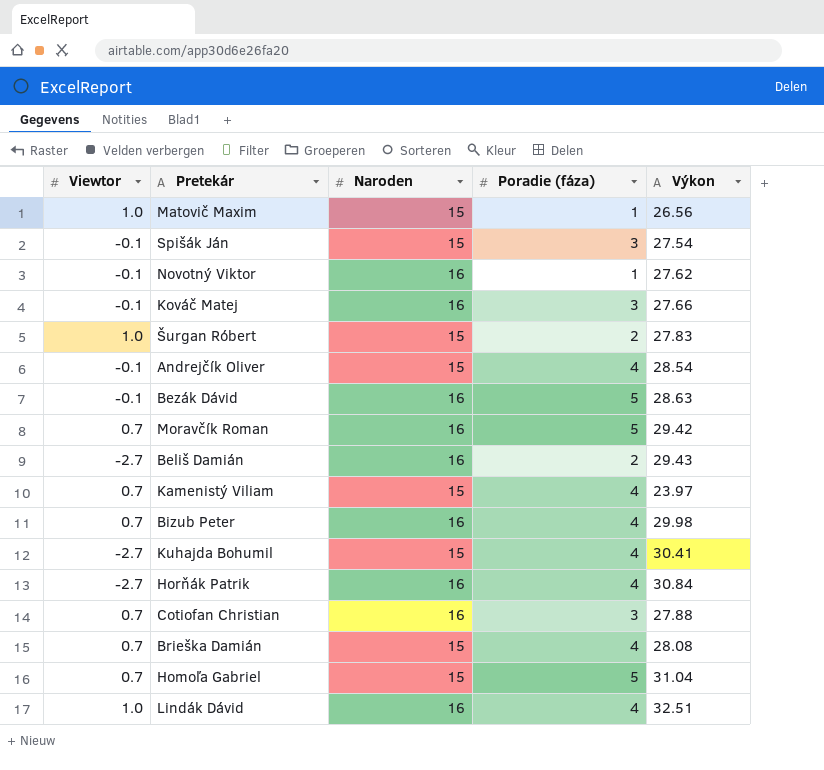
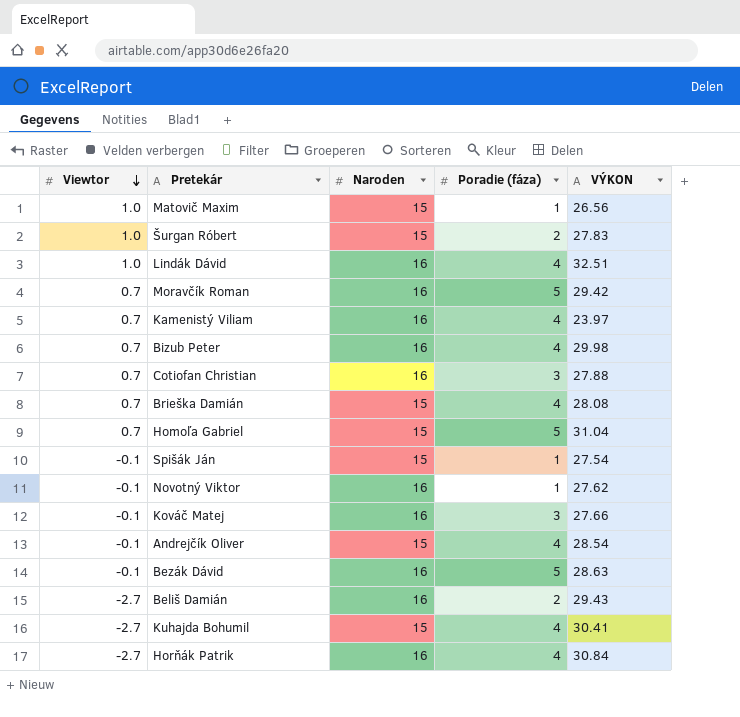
row order: none -> Viewtor descending
column name: Výkon -> VÝKON
Kamenistý Viliam | Naroden: 15 -> 16
Spišák Ján | Poradie (fáza): 3 -> 1

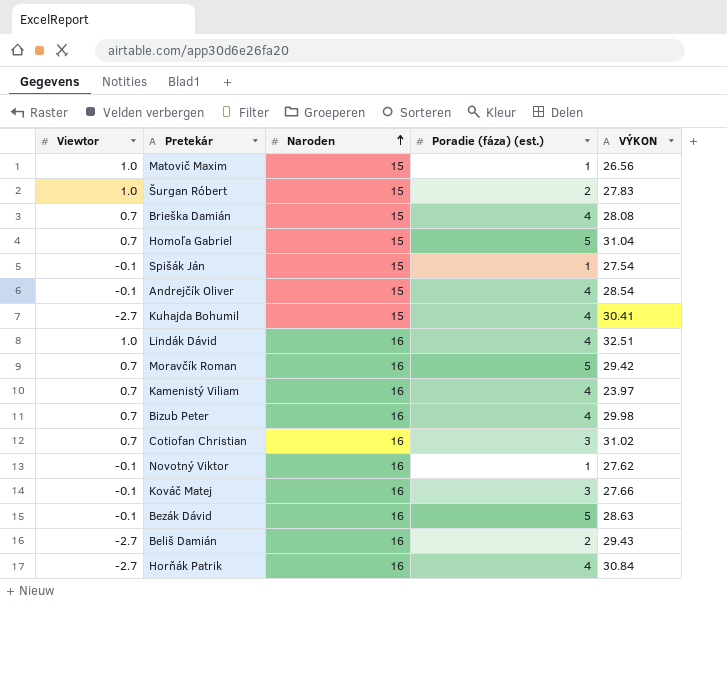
row order: Viewtor descending -> Naroden ascending
column name: Poradie (fáza) -> Poradie (fáza) (est.)
Cotiofan Christian | VÝKON: 27.88 -> 31.02

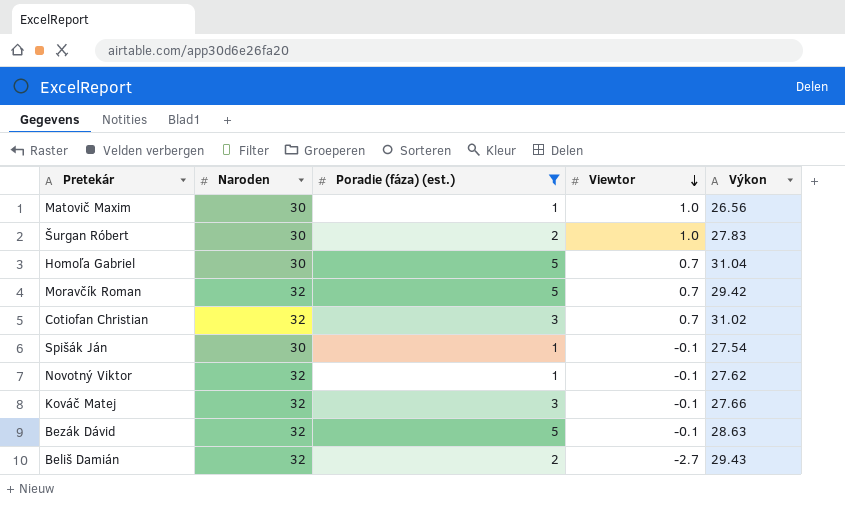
filter: none -> Poradie (fáza) (est.) != 4
row order: Naroden ascending -> Viewtor descending
column Viewtor | position: 1 -> 4
column name: VÝKON -> Výkon
Matovič Maxim | Naroden: 15 -> 30
Šurgan Róbert | Naroden: 15 -> 30
Homoľa Gabriel | Naroden: 15 -> 30
Moravčík Roman | Naroden: 16 -> 32
Cotiofan Christian | Naroden: 16 -> 32
Spišák Ján | Naroden: 15 -> 30
Novotný Viktor | Naroden: 16 -> 32
Kováč Matej | Naroden: 16 -> 32
Bezák Dávid | Naroden: 16 -> 32
Beliš Damián | Naroden: 16 -> 32

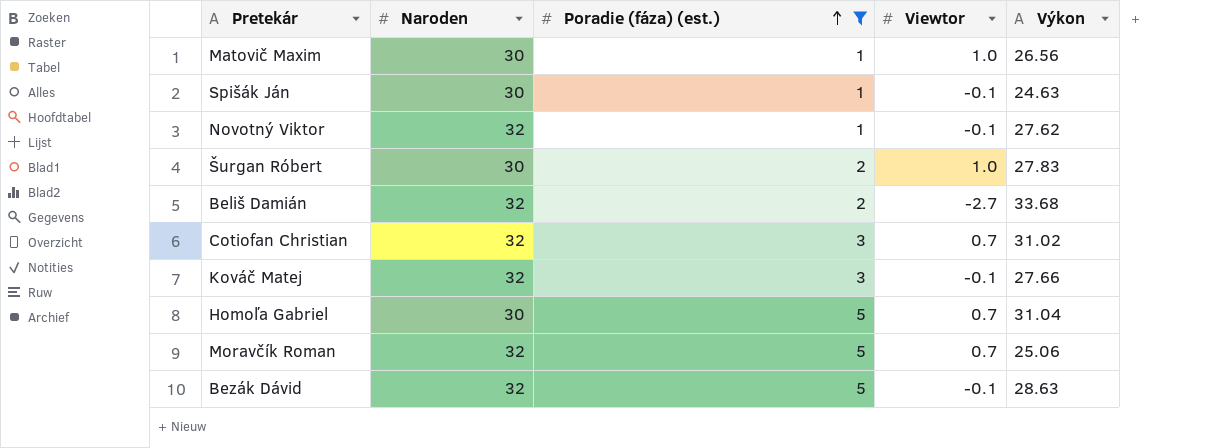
row order: Viewtor descending -> Poradie (fáza) (est.) ascending
Spišák Ján | Výkon: 27.54 -> 24.63
Beliš Damián | Výkon: 29.43 -> 33.68
Moravčík Roman | Výkon: 29.42 -> 25.06

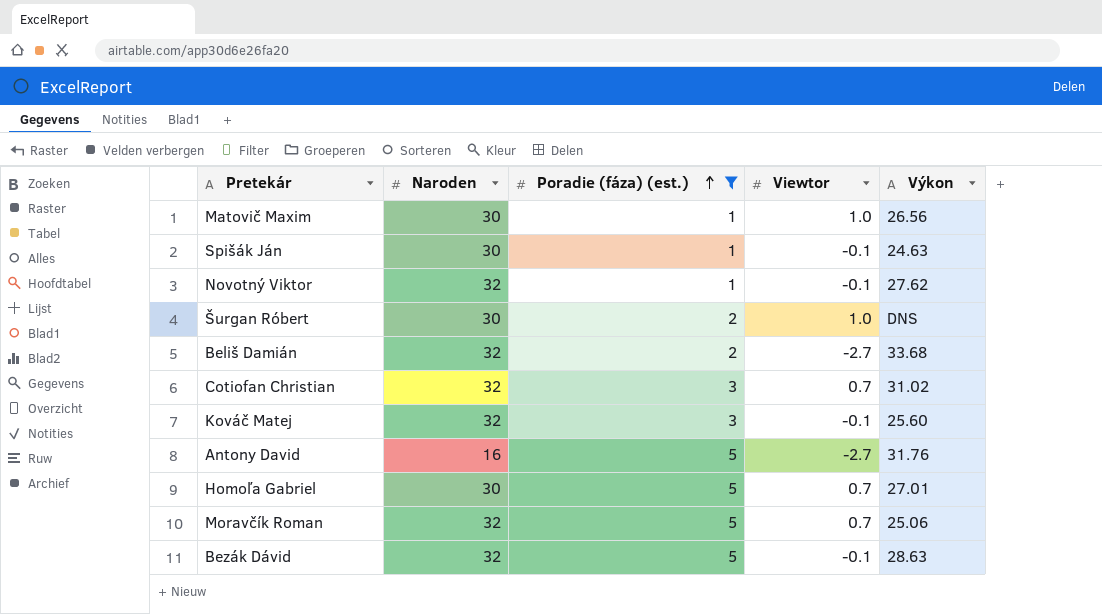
Šurgan Róbert | Výkon: 27.83 -> DNS
Kováč Matej | Výkon: 27.66 -> 25.60
row Antony David: none -> 16 | 5 | -2.7 | 31.76
Homoľa Gabriel | Výkon: 31.04 -> 27.01

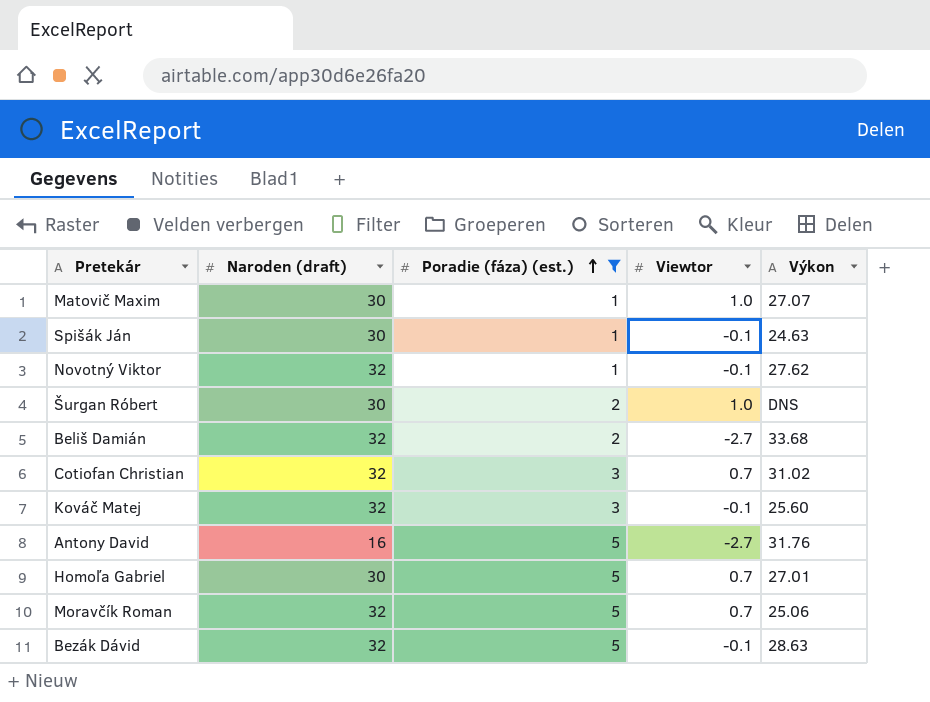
column name: Naroden -> Naroden (draft)
Matovič Maxim | Výkon: 26.56 -> 27.07

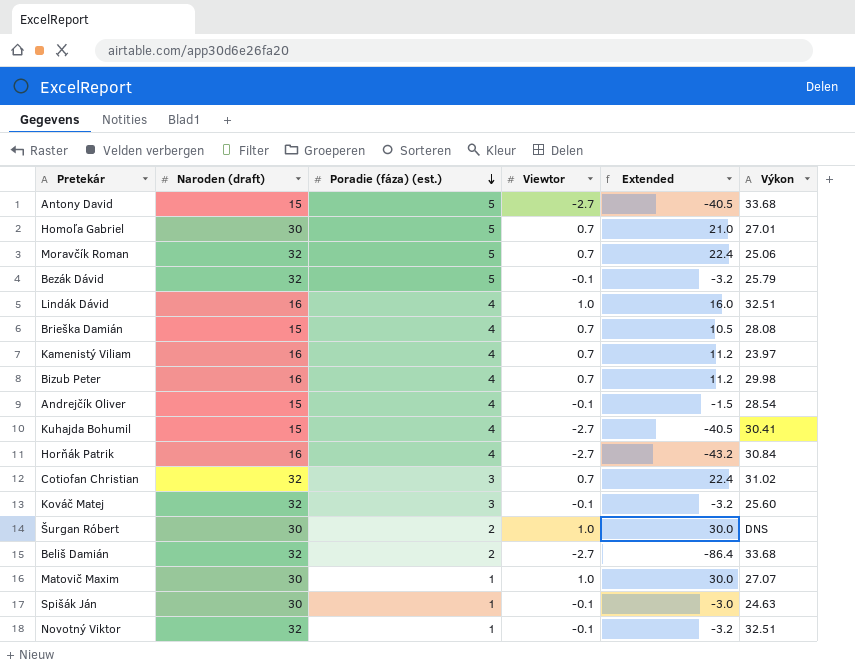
filter: Poradie (fáza) (est.) != 4 -> none
row order: Poradie (fáza) (est.) ascending -> Poradie (fáza) (est.) descending
column Extended | formula: none -> [Naroden (draft)] * [Viewtor]
Antony David | Naroden (draft): 16 -> 15
Antony David | Výkon: 31.76 -> 33.68
Bezák Dávid | Výkon: 28.63 -> 25.79
Novotný Viktor | Výkon: 27.62 -> 32.51

